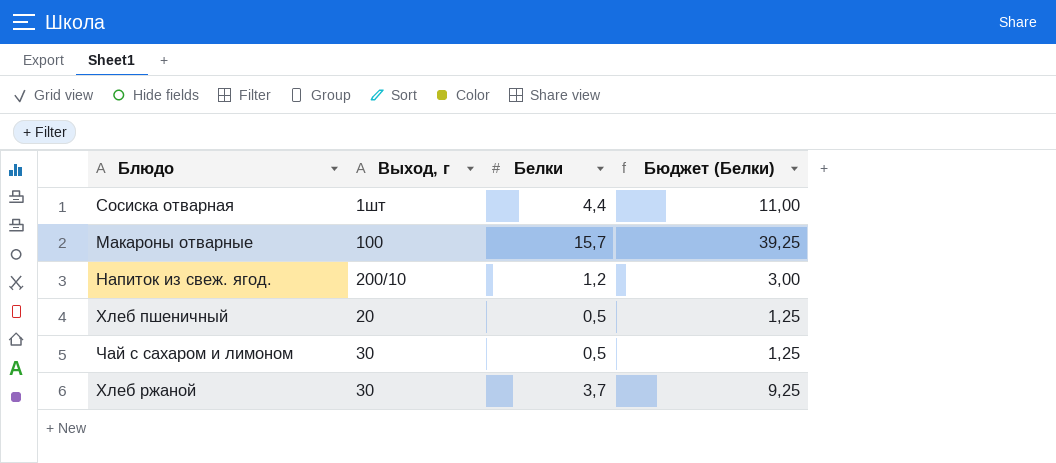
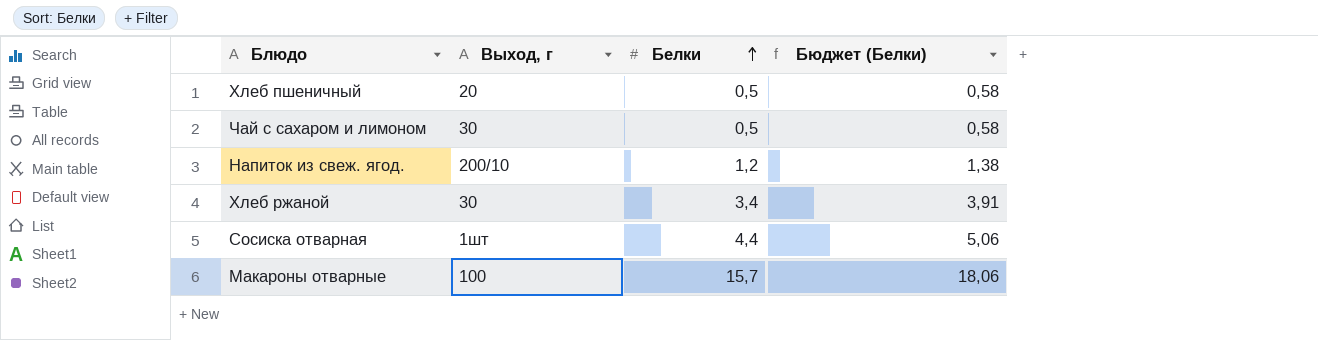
row order: none -> Белки ascending
column Бюджет (Белки) | formula: [Белки] * 2,5 -> [Белки] * 1,15
Хлеб ржаной | Белки: 3,7 -> 3,4

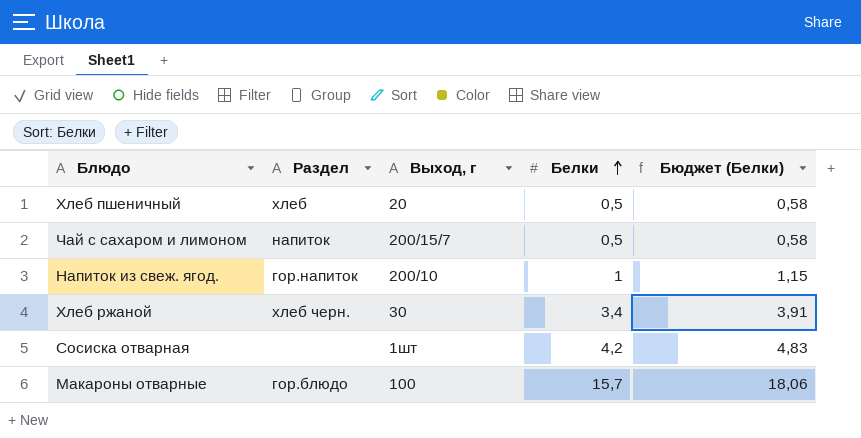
column Раздел | position: none -> 2
Чай с сахаром и лимоном | Выход, г: 30 -> 200/15/7
Напиток из свеж. ягод. | Белки: 1,2 -> 1
Напиток из свеж. ягод. | Бюджет (Белки): 1,38 -> 1,15
Сосиска отварная | Белки: 4,4 -> 4,2
Сосиска отварная | Бюджет (Белки): 5,06 -> 4,83

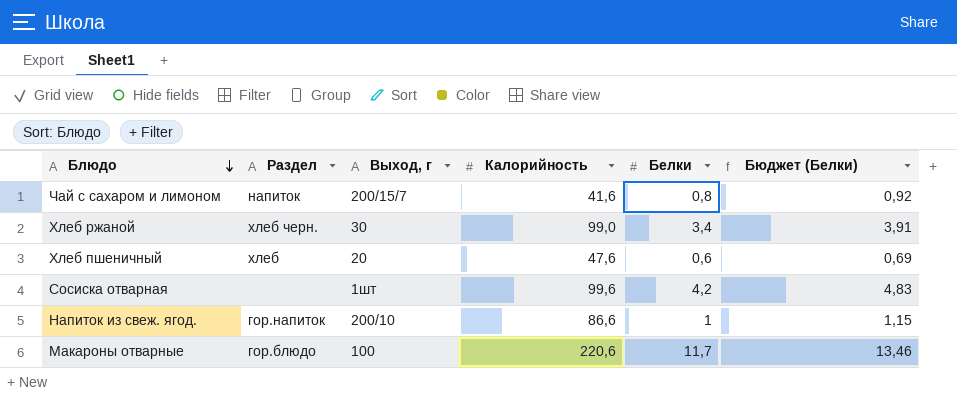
row order: Белки ascending -> Блюдо descending
column Калорийность | position: none -> 4
Чай с сахаром и лимоном | Белки: 0,5 -> 0,8
Чай с сахаром и лимоном | Бюджет (Белки): 0,58 -> 0,92
Хлеб пшеничный | Белки: 0,5 -> 0,6
Хлеб пшеничный | Бюджет (Белки): 0,58 -> 0,69
Макароны отварные | Белки: 15,7 -> 11,7
Макароны отварные | Бюджет (Белки): 18,06 -> 13,46

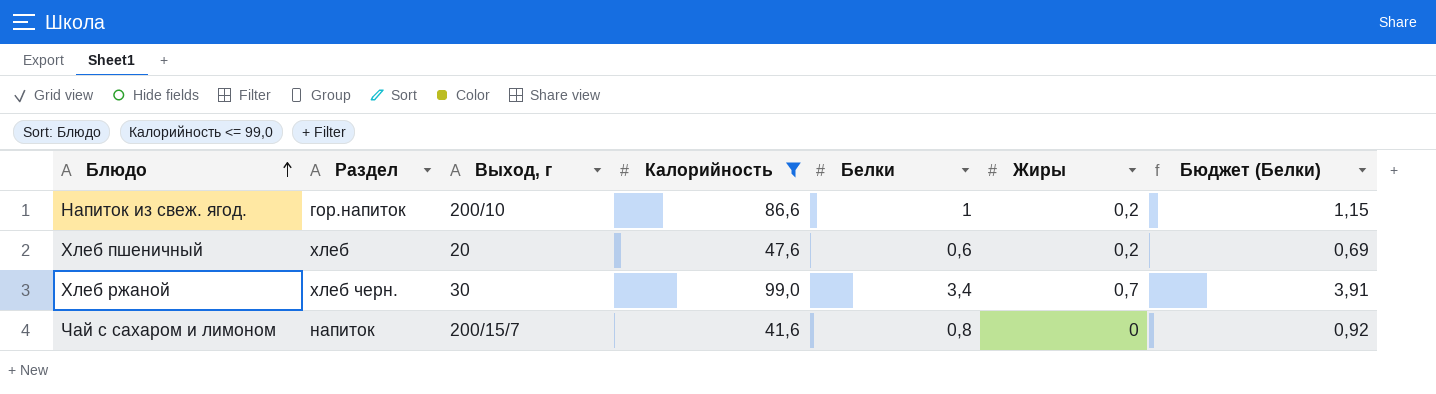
filter: none -> Калорийность <= 99,0
row order: Блюдо descending -> Блюдо ascending
column Жиры | position: none -> 6

